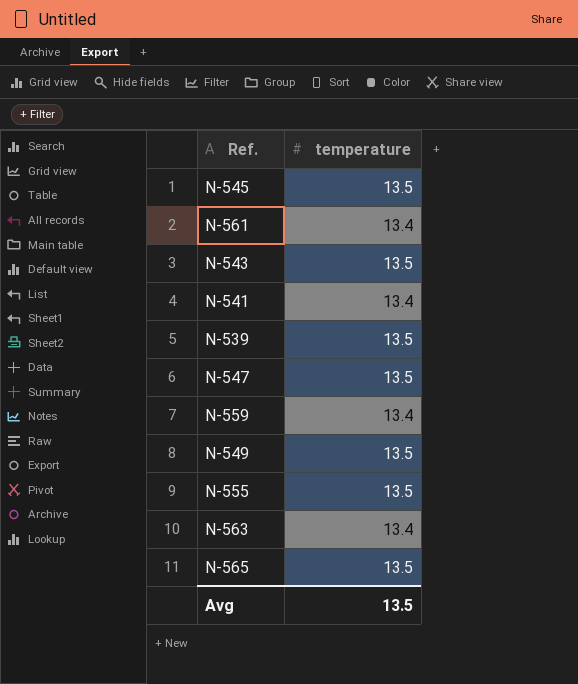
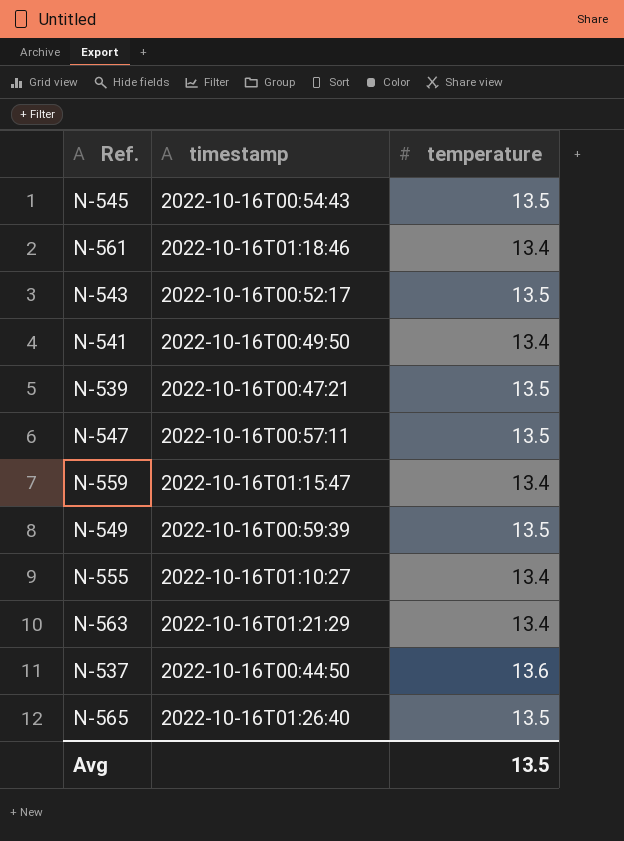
column timestamp | position: none -> 2
N-555 | temperature: 13.5 -> 13.4
row N-537: none -> 2022-10-16T00:44:50 | 13.6

